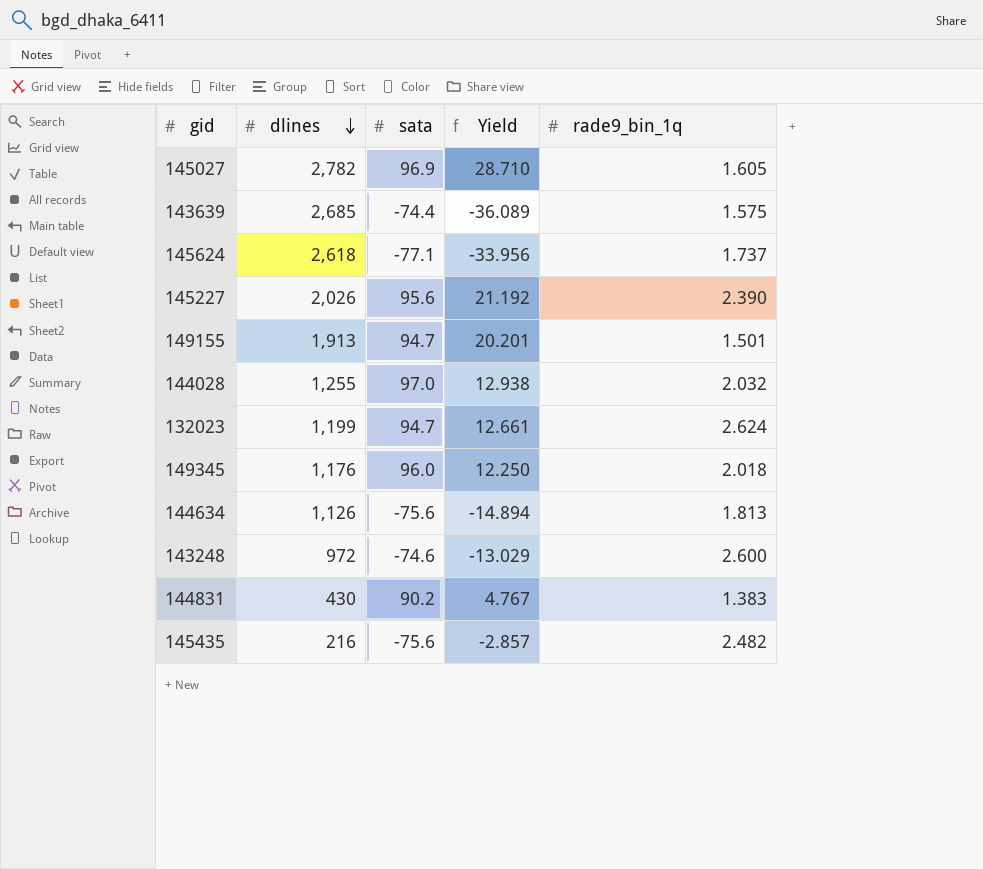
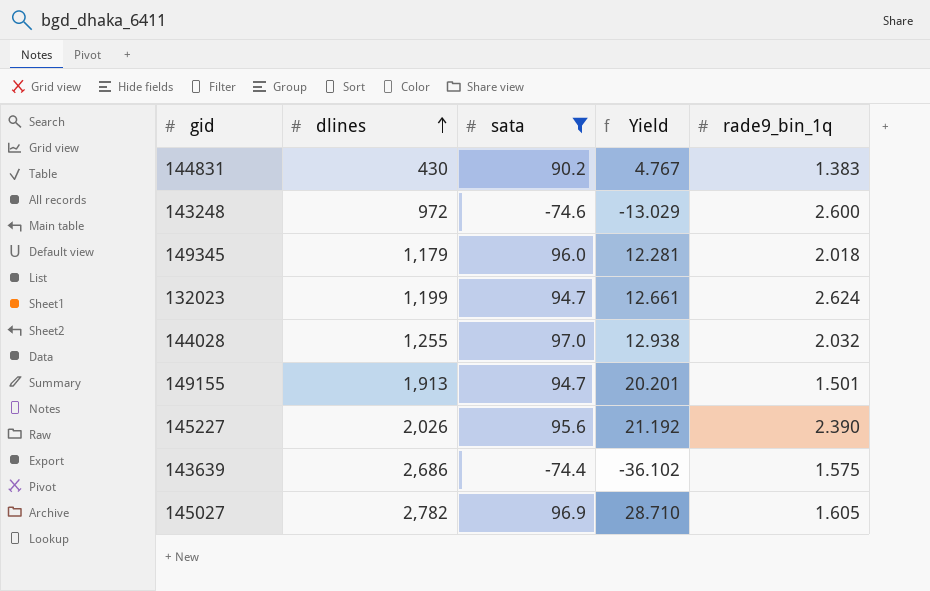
filter: none -> sata >= -74.6
row order: dlines descending -> dlines ascending
149345 | dlines: 1,176 -> 1,179
149345 | Yield: 12.250 -> 12.281
143639 | dlines: 2,685 -> 2,686
143639 | Yield: -36.089 -> -36.102

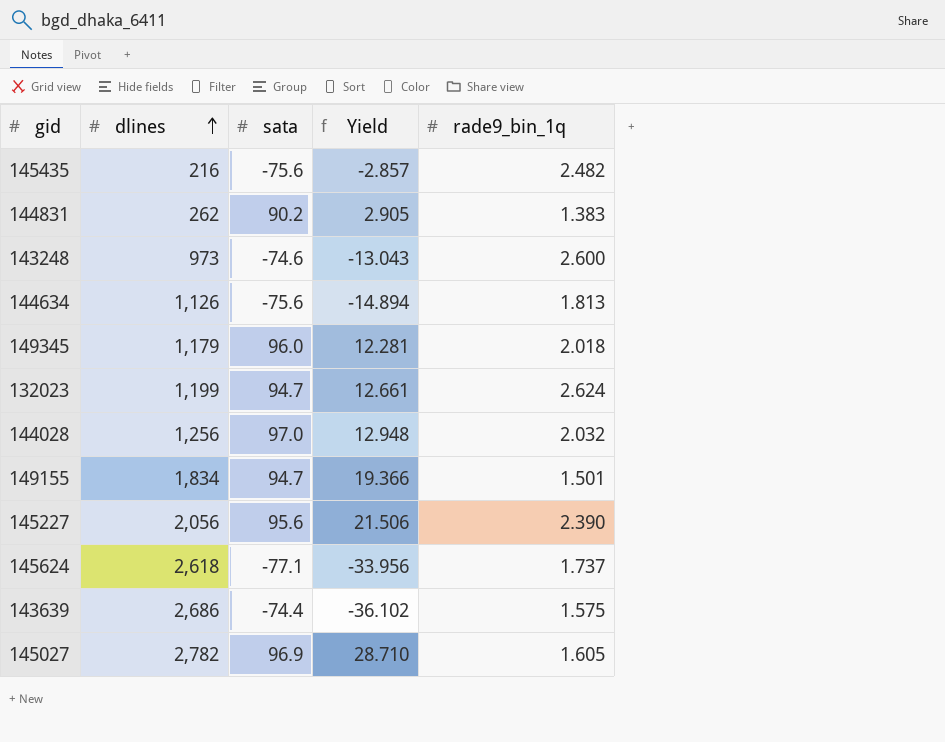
filter: sata >= -74.6 -> none
144831 | dlines: 430 -> 262
144831 | Yield: 4.767 -> 2.905
143248 | dlines: 972 -> 973
143248 | Yield: -13.029 -> -13.043
144028 | dlines: 1,255 -> 1,256
144028 | Yield: 12.938 -> 12.948
149155 | dlines: 1,913 -> 1,834
149155 | Yield: 20.201 -> 19.366
145227 | dlines: 2,026 -> 2,056
145227 | Yield: 21.192 -> 21.506

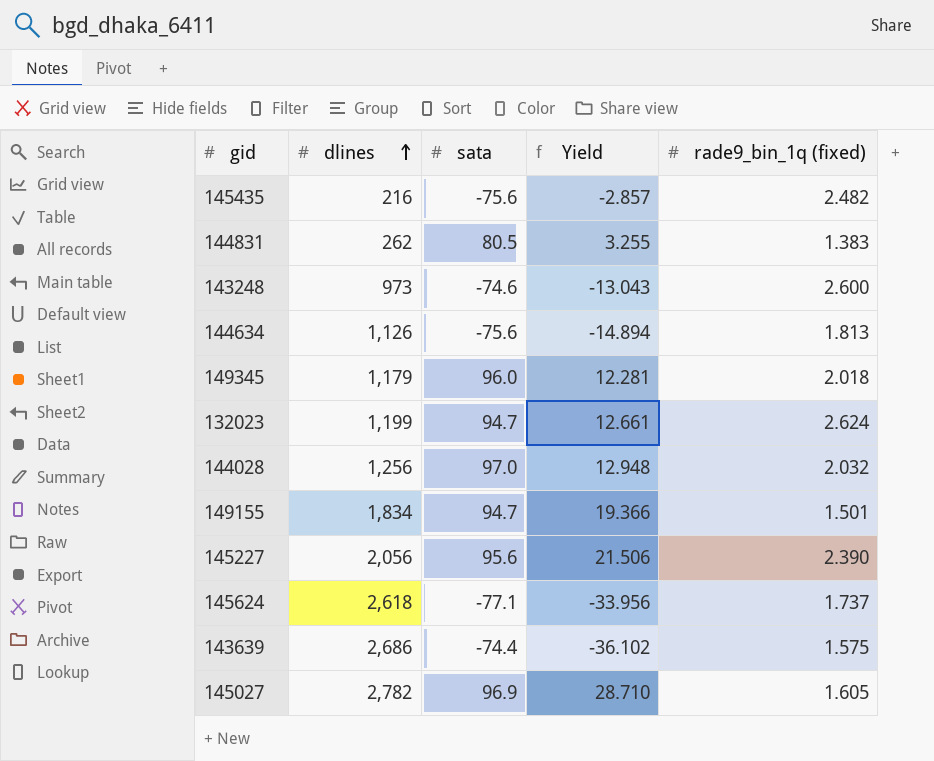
column name: rade9_bin_1q -> rade9_bin_1q (fixed)
144831 | sata: 90.2 -> 80.5
144831 | Yield: 2.905 -> 3.255

